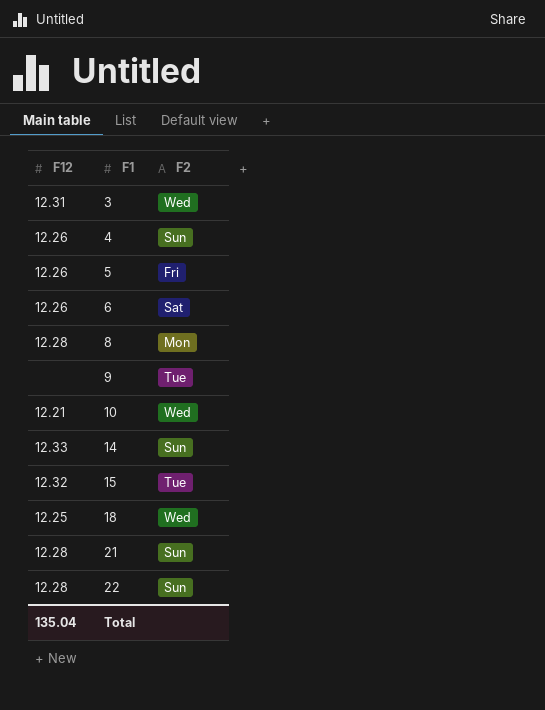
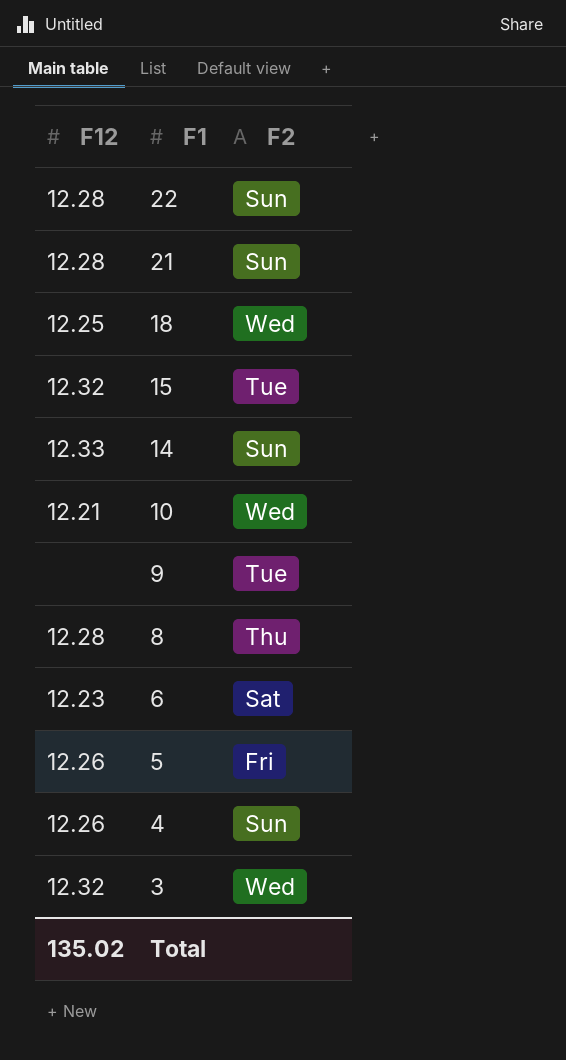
row order: F1 ascending -> F1 descending
8 | F2: Mon -> Thu
6 | F12: 12.26 -> 12.23
3 | F12: 12.31 -> 12.32
Total | F12: 135.04 -> 135.02

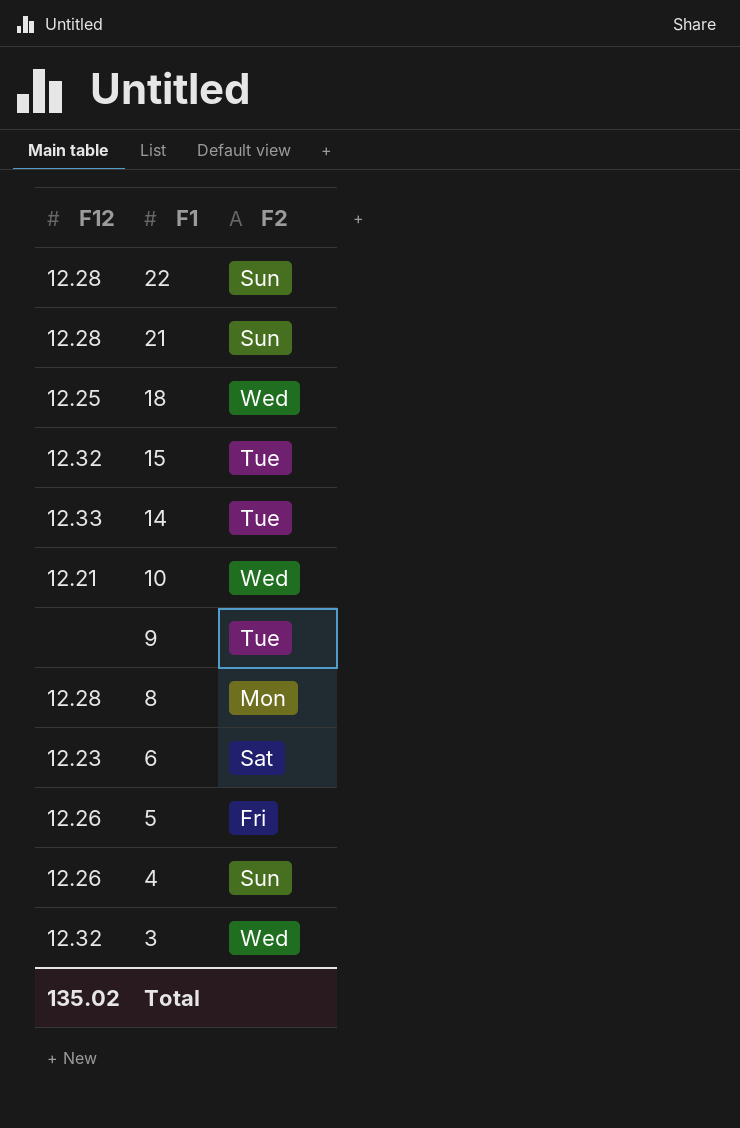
14 | F2: Sun -> Tue
8 | F2: Thu -> Mon

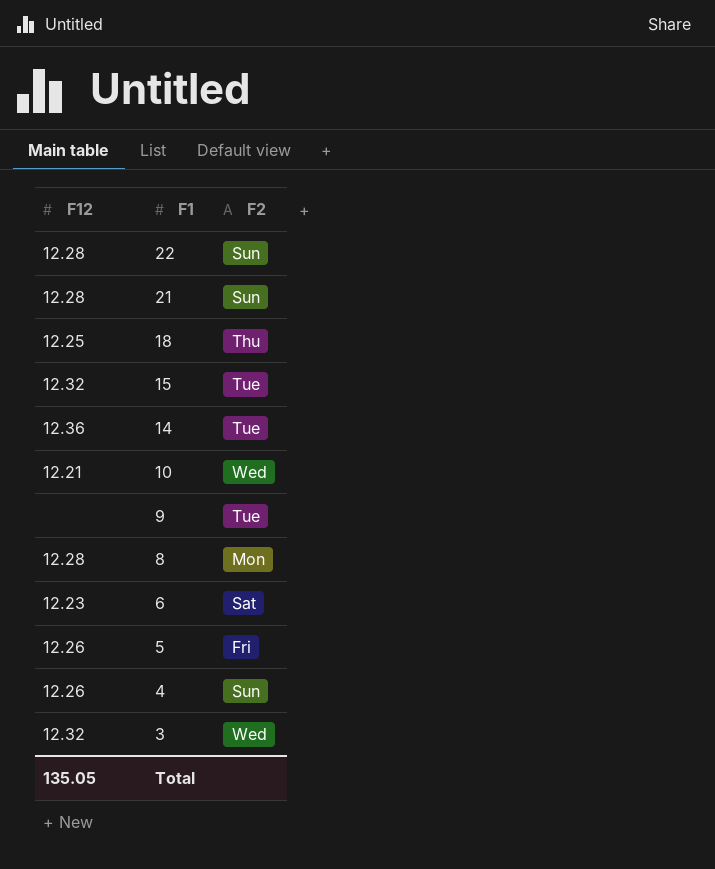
18 | F2: Wed -> Thu
14 | F12: 12.33 -> 12.36
Total | F12: 135.02 -> 135.05

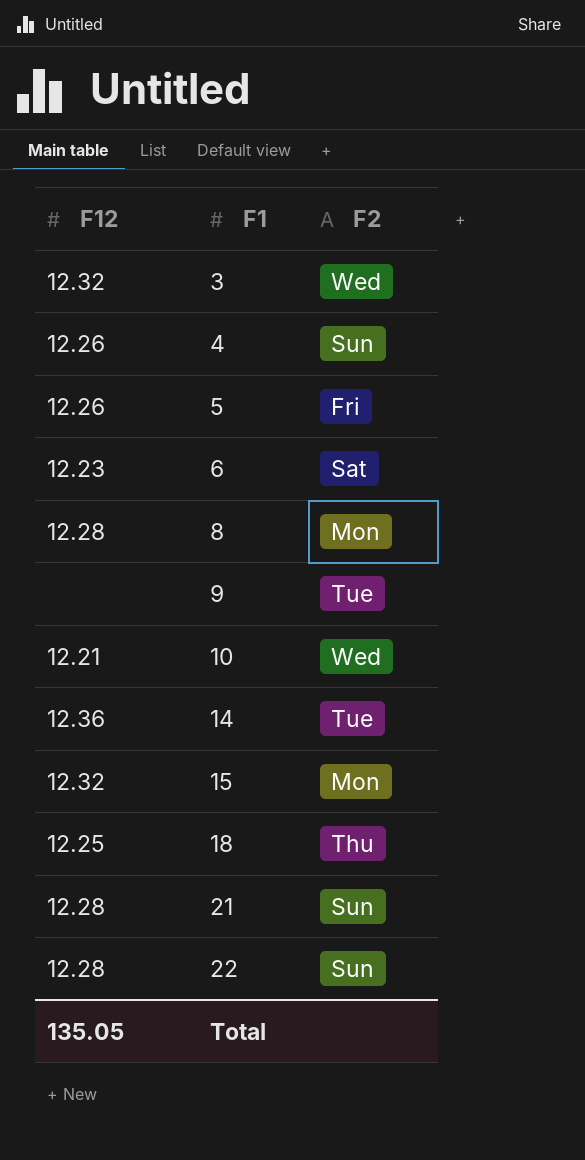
row order: F1 descending -> F1 ascending
15 | F2: Tue -> Mon

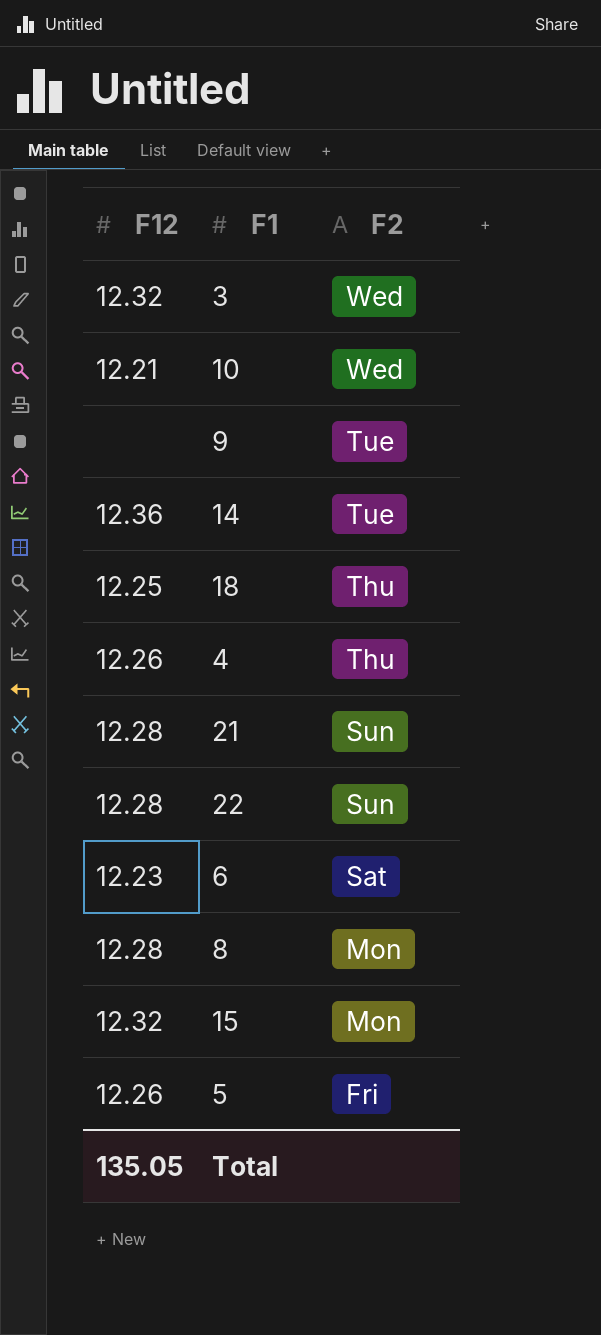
row order: F1 ascending -> F2 descending
4 | F2: Sun -> Thu

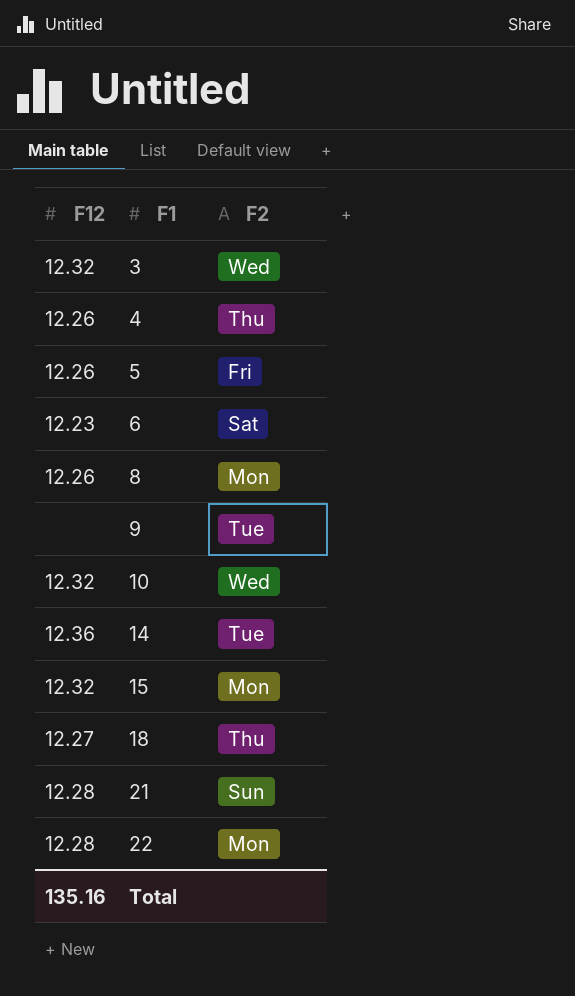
row order: F2 descending -> F1 ascending
8 | F12: 12.28 -> 12.26
10 | F12: 12.21 -> 12.32
18 | F12: 12.25 -> 12.27
22 | F2: Sun -> Mon
Total | F12: 135.05 -> 135.16

